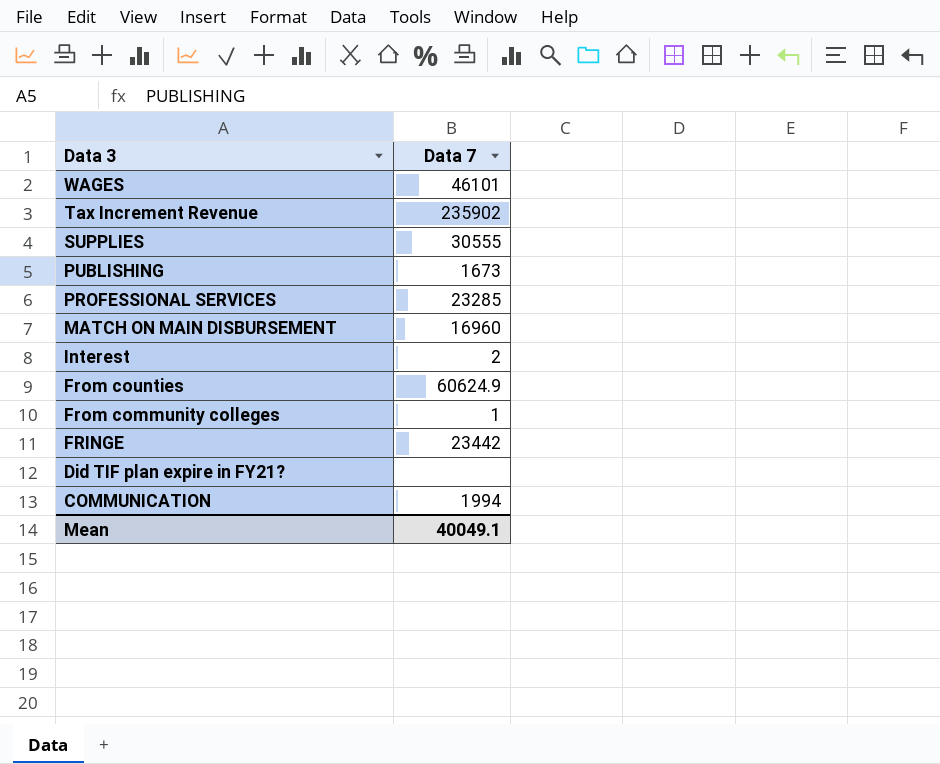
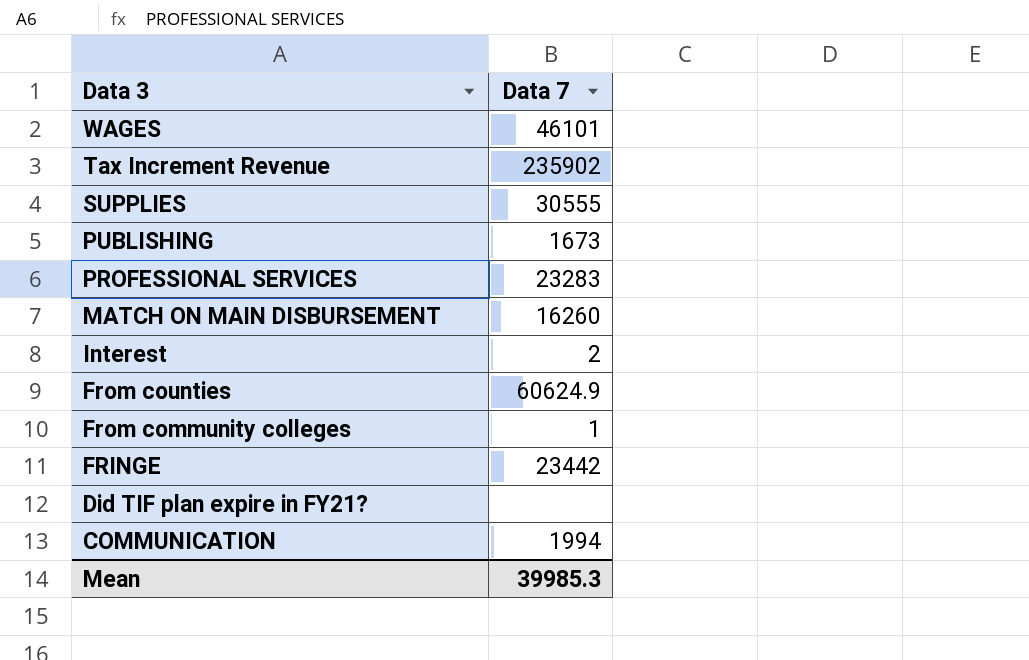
PROFESSIONAL SERVICES | Data 7: 23285 -> 23283
MATCH ON MAIN DISBURSEMENT | Data 7: 16960 -> 16260
Mean | Data 7: 40049.1 -> 39985.3

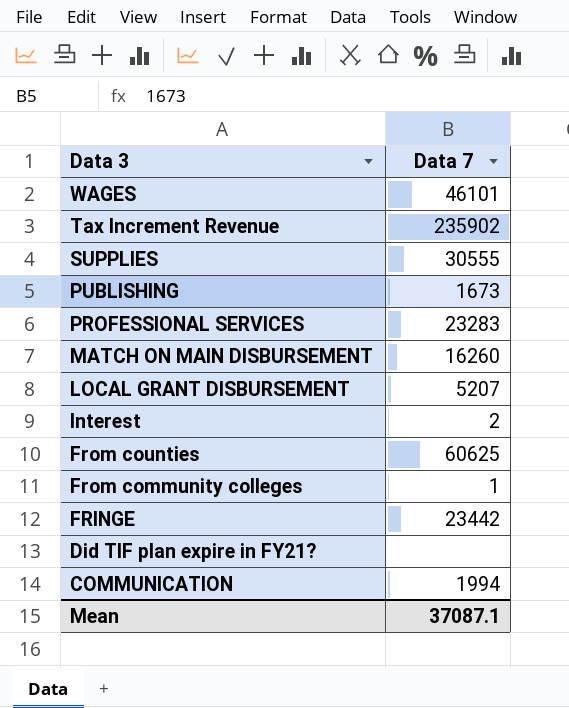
row LOCAL GRANT DISBURSEMENT: none -> 5207
From counties | Data 7: 60624.9 -> 60625
Mean | Data 7: 39985.3 -> 37087.1

